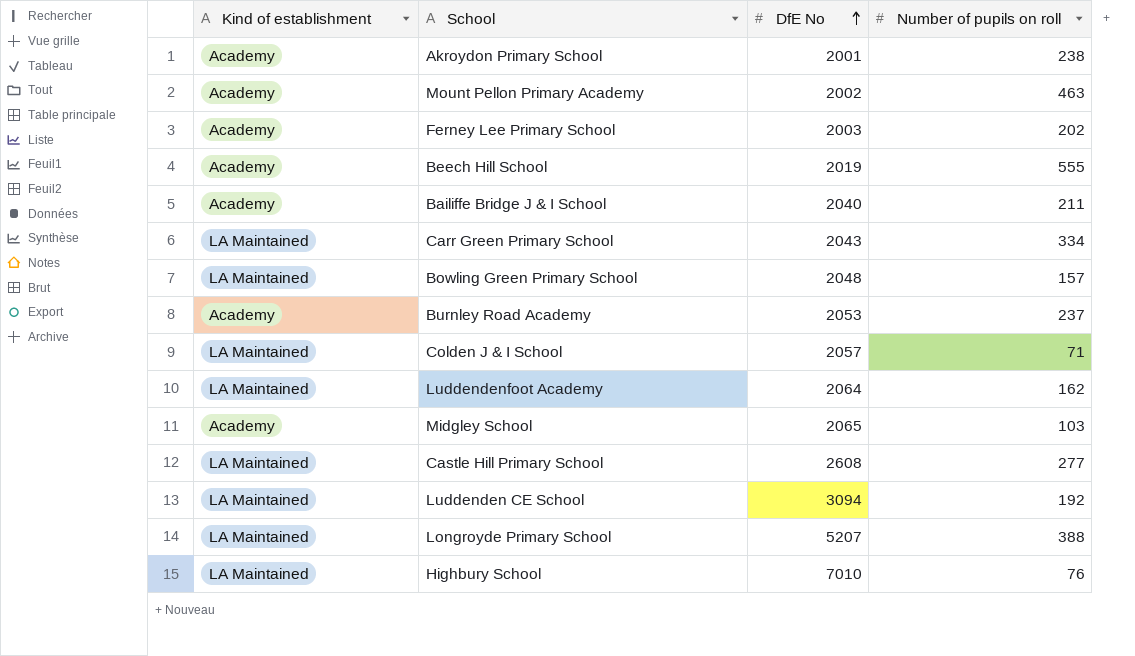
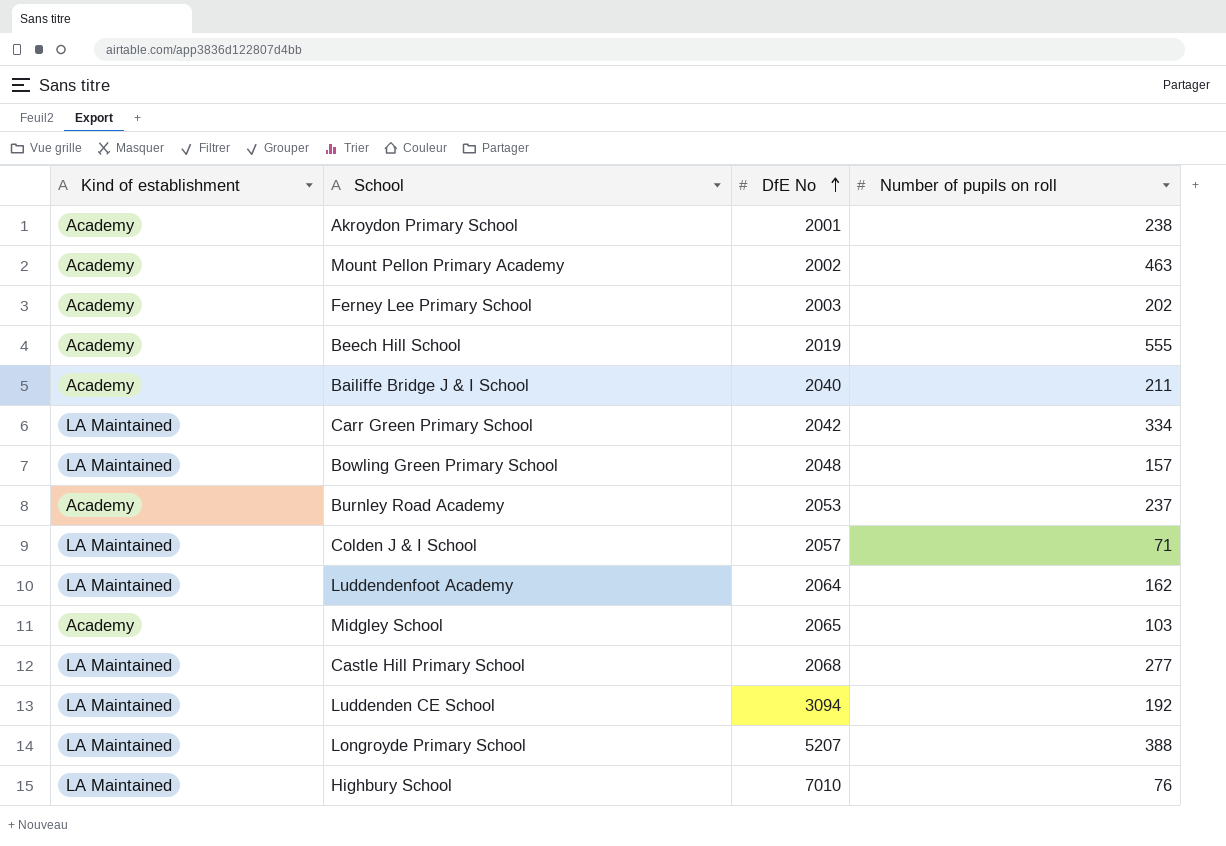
Carr Green Primary School | DfE No: 2043 -> 2042
Castle Hill Primary School | DfE No: 2608 -> 2068

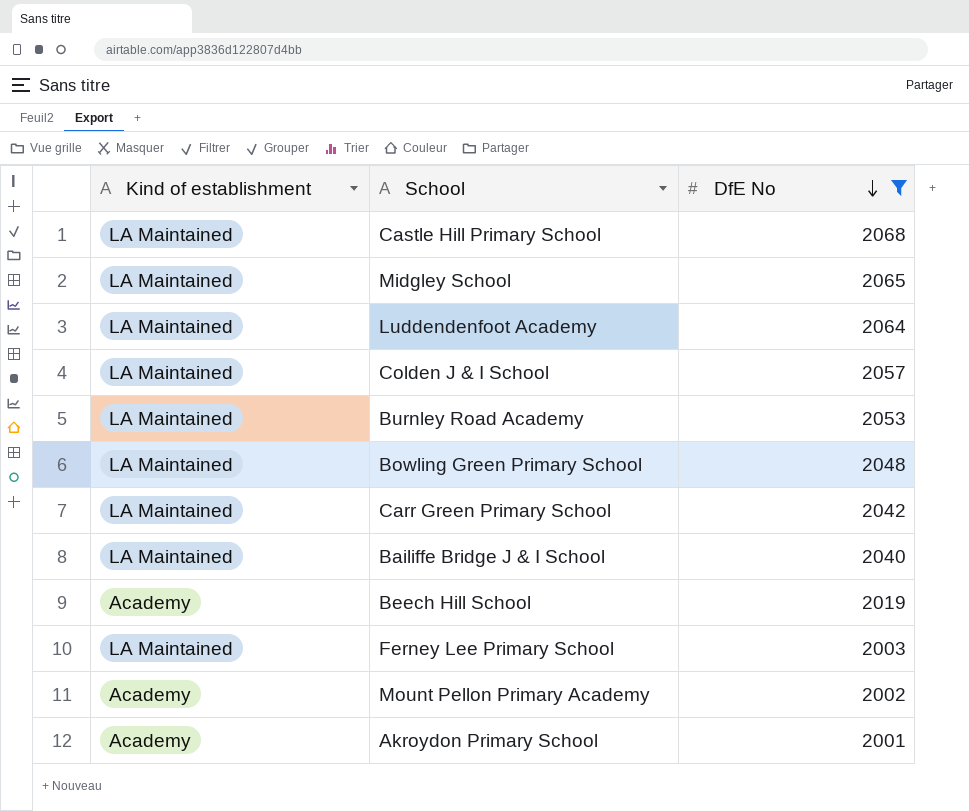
filter: none -> DfE No <= 2068
row order: DfE No ascending -> DfE No descending
column Number of pupils on roll | position: 4 -> none
Midgley School | Kind of establishment: Academy -> LA Maintained
Burnley Road Academy | Kind of establishment: Academy -> LA Maintained
Bailiffe Bridge J & I School | Kind of establishment: Academy -> LA Maintained
Ferney Lee Primary School | Kind of establishment: Academy -> LA Maintained

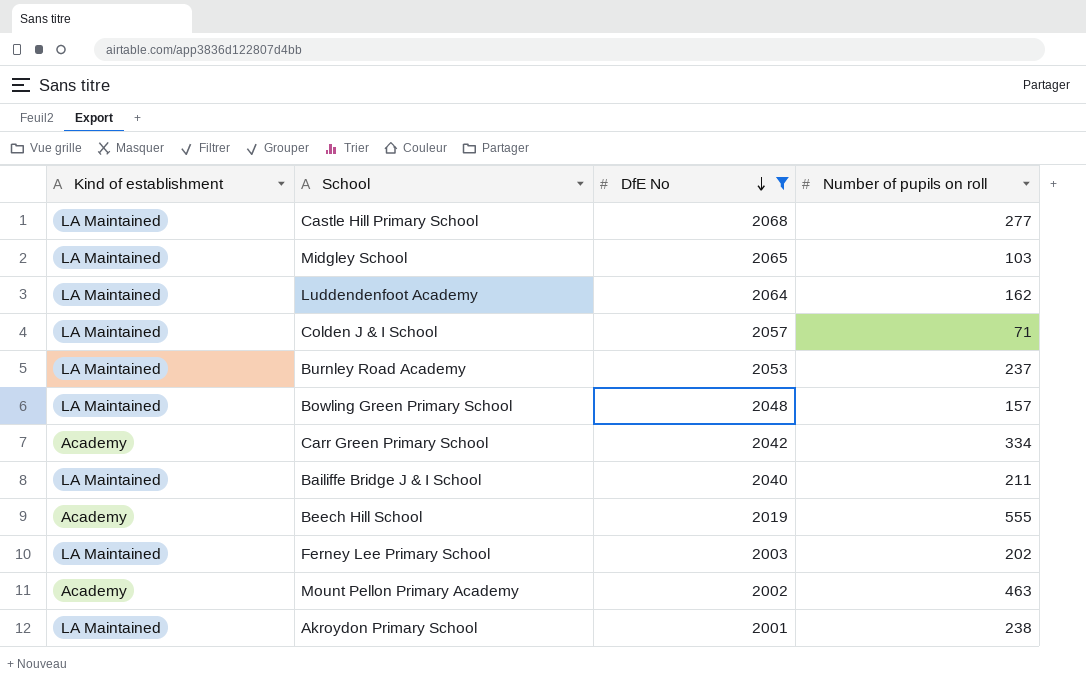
column Number of pupils on roll | position: none -> 4
Carr Green Primary School | Kind of establishment: LA Maintained -> Academy
Akroydon Primary School | Kind of establishment: Academy -> LA Maintained

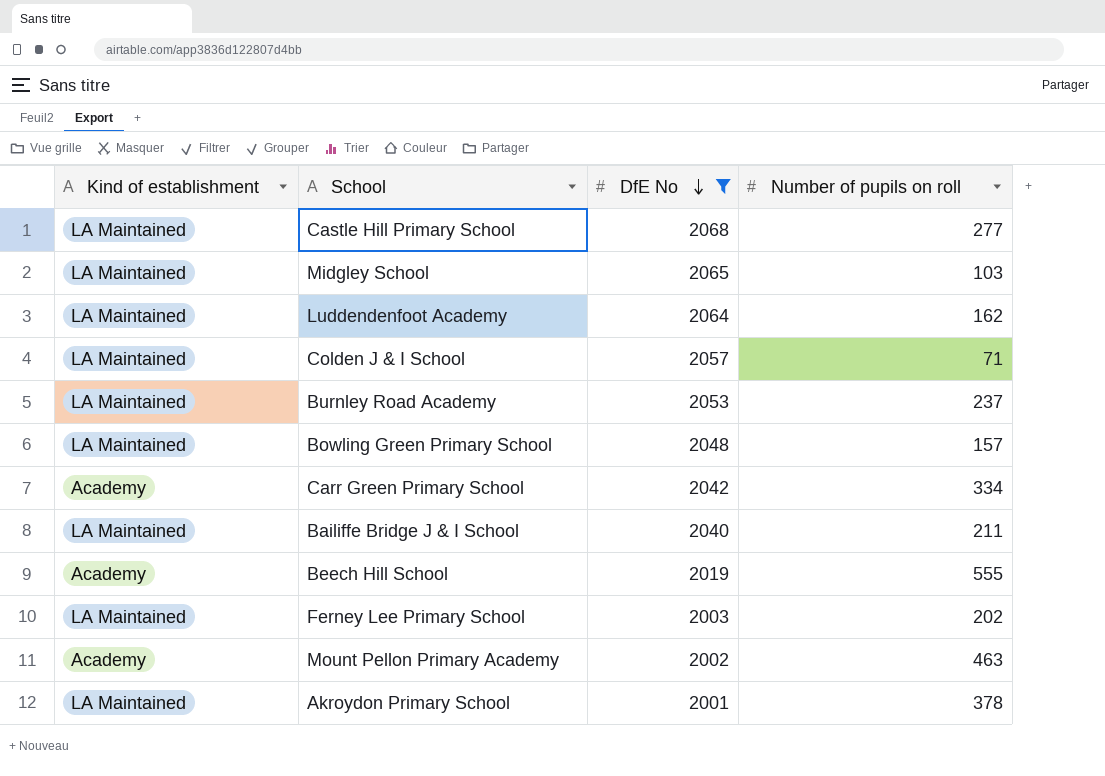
Akroydon Primary School | Number of pupils on roll: 238 -> 378

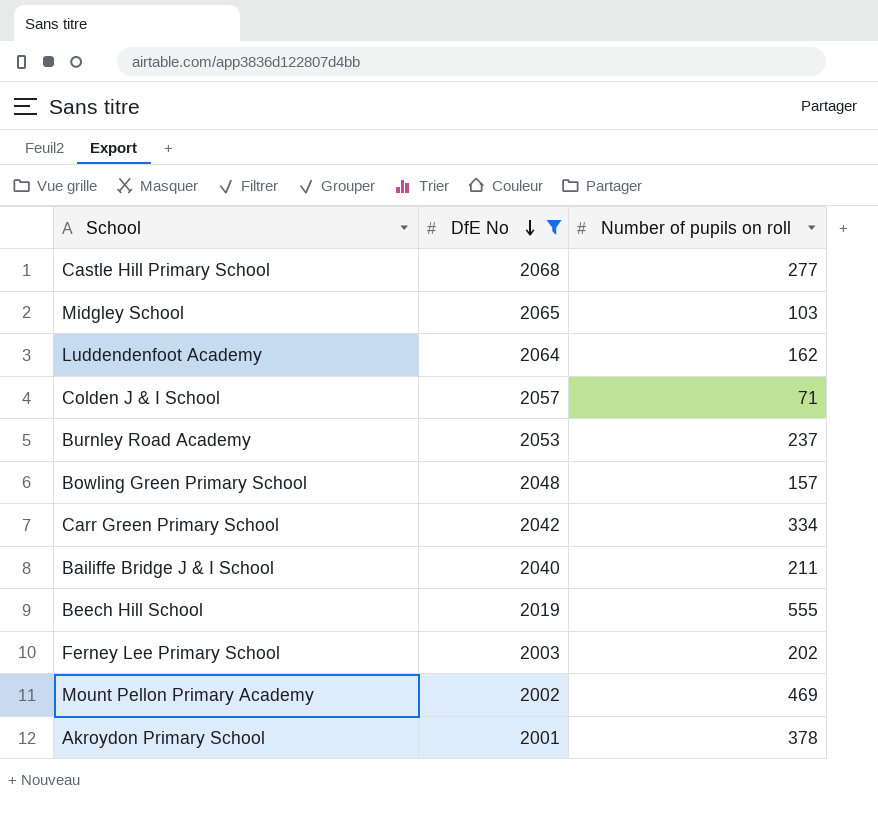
column Kind of establishment | position: 1 -> none
Mount Pellon Primary Academy | Number of pupils on roll: 463 -> 469

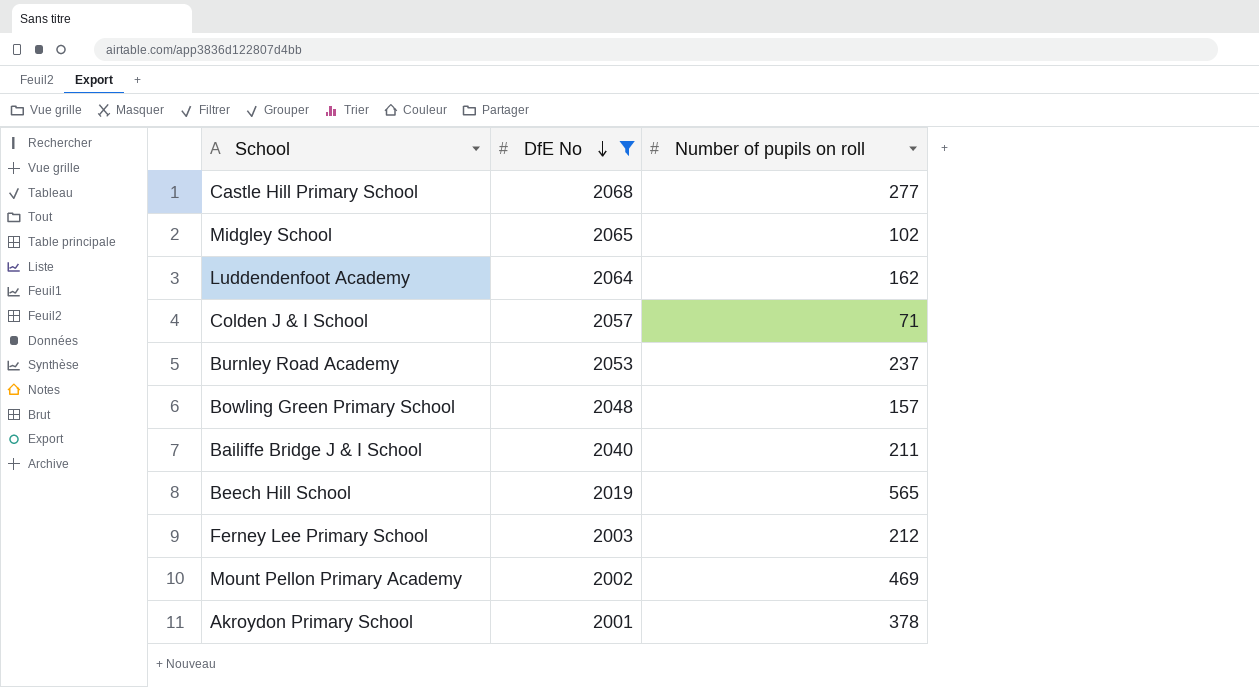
row Carr Green Primary School: 2042 | 334 -> none
Midgley School | Number of pupils on roll: 103 -> 102
Beech Hill School | Number of pupils on roll: 555 -> 565
Ferney Lee Primary School | Number of pupils on roll: 202 -> 212

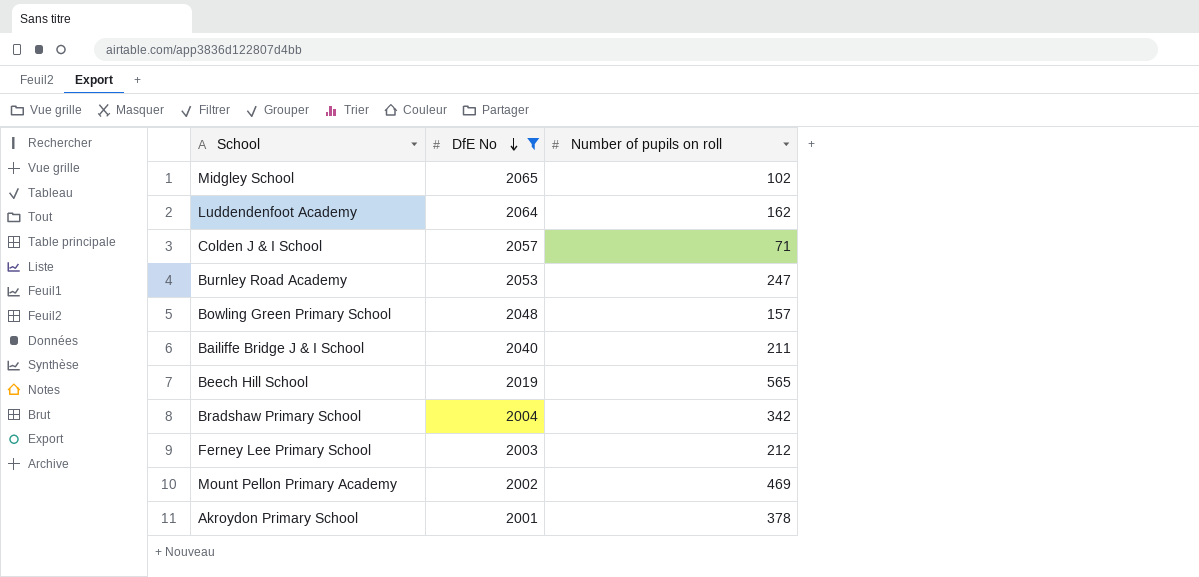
row Castle Hill Primary School: 2068 | 277 -> none
Burnley Road Academy | Number of pupils on roll: 237 -> 247
row Bradshaw Primary School: none -> 2004 | 342

